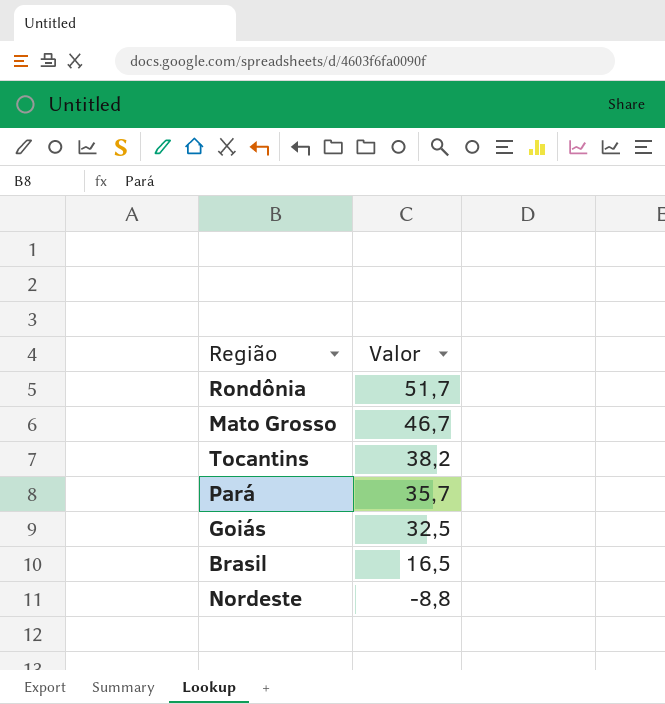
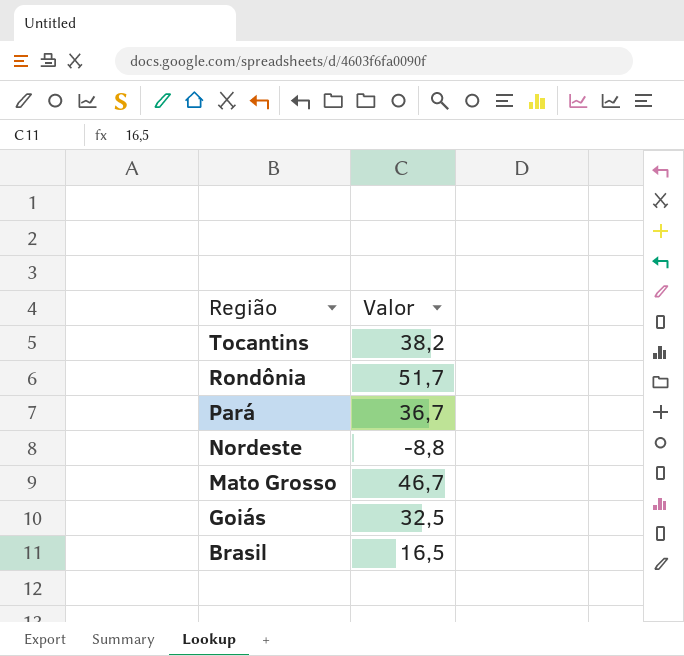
row order: Valor descending -> Região descending
Pará | Valor: 35,7 -> 36,7

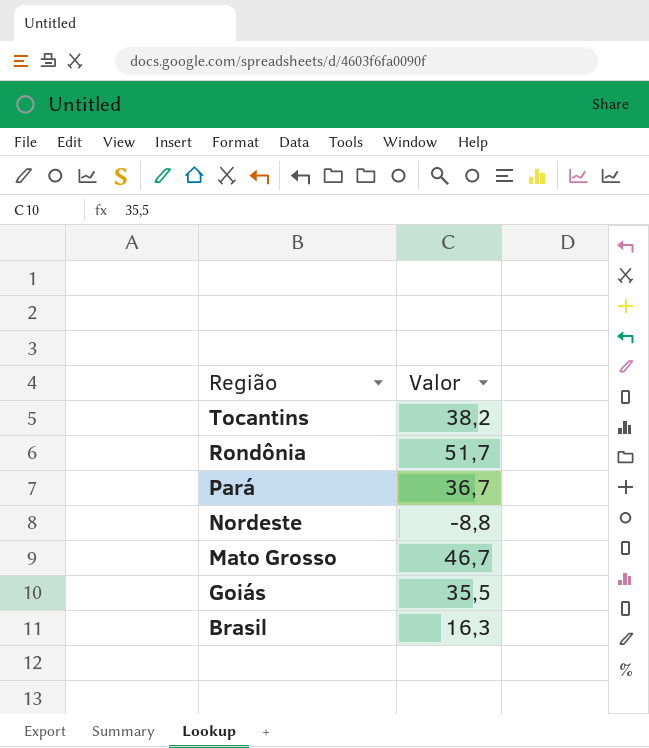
Goiás | Valor: 32,5 -> 35,5
Brasil | Valor: 16,5 -> 16,3

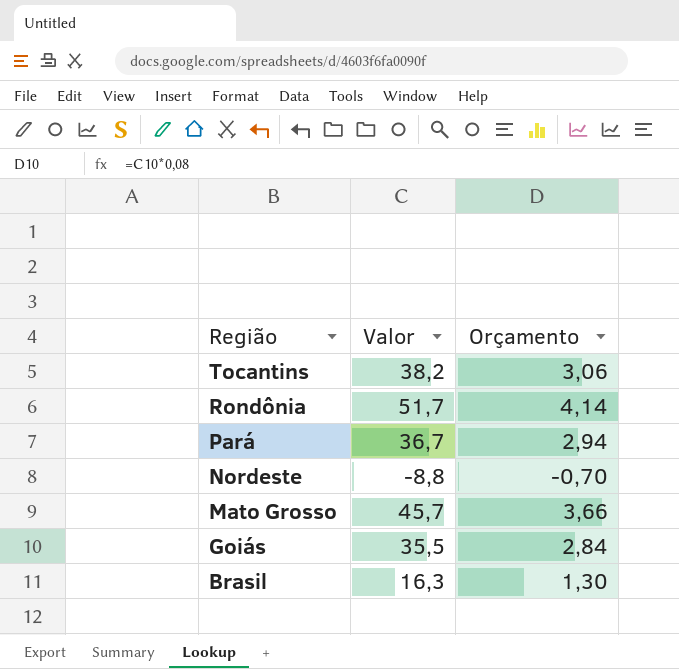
column Orçamento | formula: none -> [Valor] * 0,08
Mato Grosso | Valor: 46,7 -> 45,7

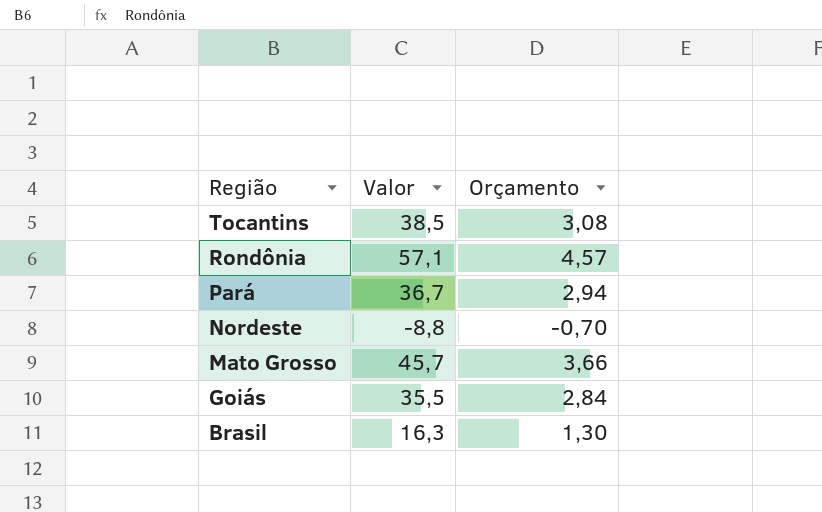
Tocantins | Valor: 38,2 -> 38,5
Tocantins | Orçamento: 3,06 -> 3,08
Rondônia | Valor: 51,7 -> 57,1
Rondônia | Orçamento: 4,14 -> 4,57

